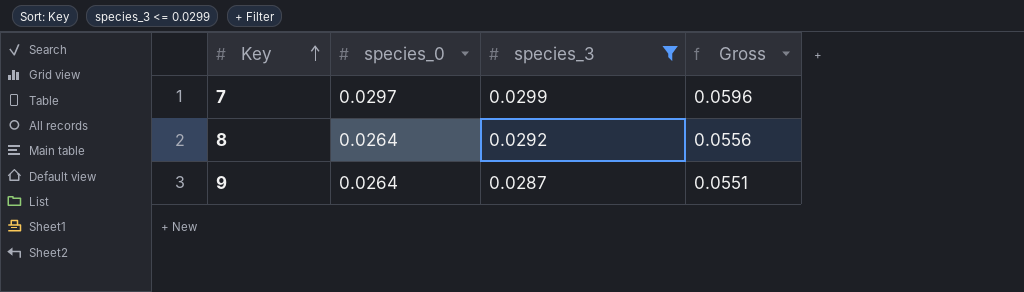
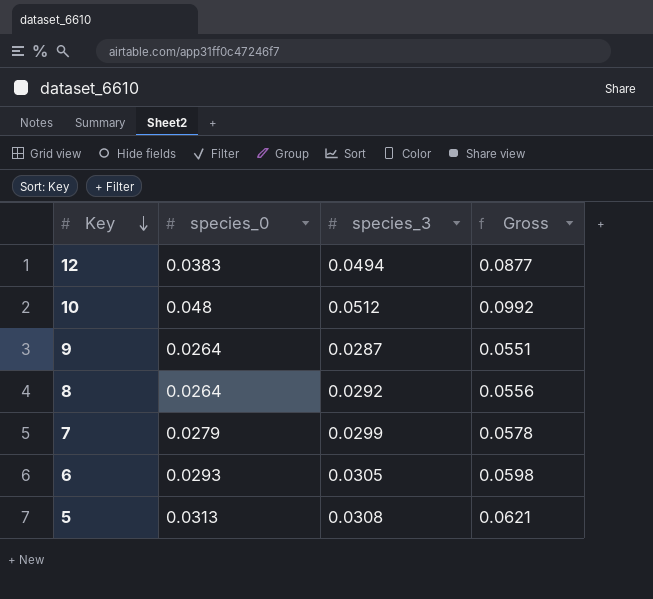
filter: species_3 <= 0.0299 -> none
row order: Key ascending -> Key descending
7 | species_0: 0.0297 -> 0.0279
7 | Gross: 0.0596 -> 0.0578

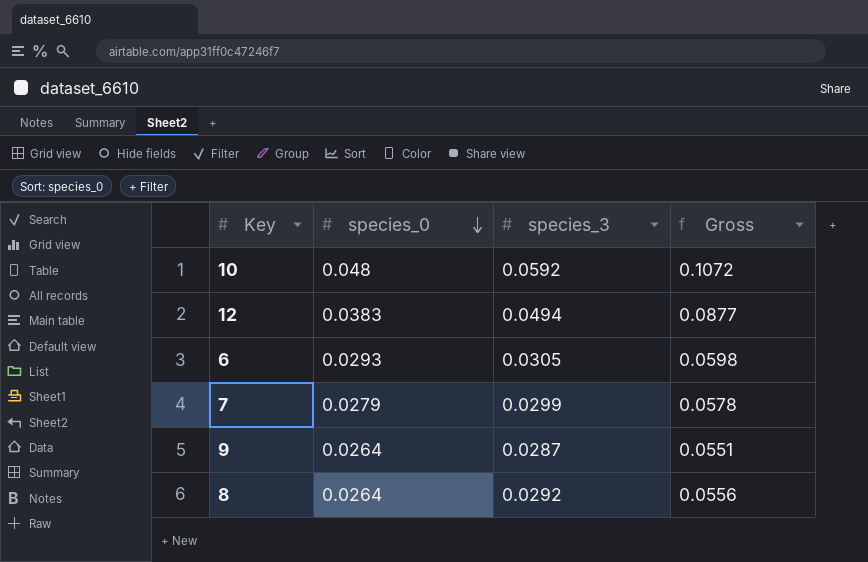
row order: Key descending -> species_0 descending
row 5: 0.0313 | 0.0308 | 0.0621 -> none
10 | species_3: 0.0512 -> 0.0592
10 | Gross: 0.0992 -> 0.1072

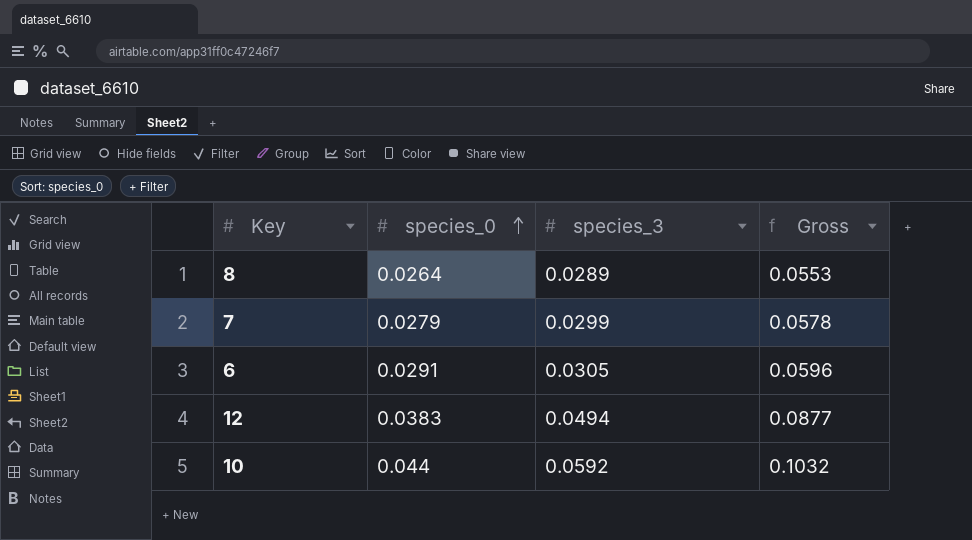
row order: species_0 descending -> species_0 ascending
row 9: 0.0264 | 0.0287 | 0.0551 -> none
8 | species_3: 0.0292 -> 0.0289
8 | Gross: 0.0556 -> 0.0553
6 | species_0: 0.0293 -> 0.0291
6 | Gross: 0.0598 -> 0.0596
10 | species_0: 0.048 -> 0.044
10 | Gross: 0.1072 -> 0.1032

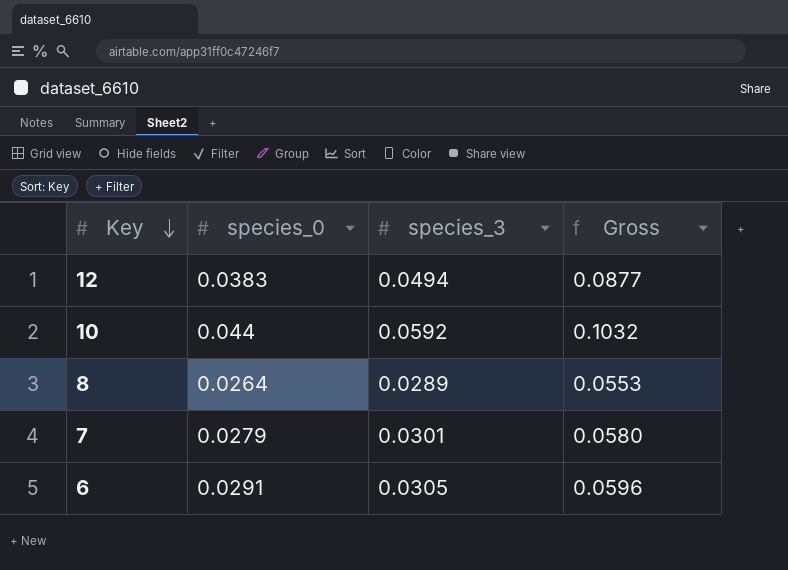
row order: species_0 ascending -> Key descending
7 | species_3: 0.0299 -> 0.0301
7 | Gross: 0.0578 -> 0.0580

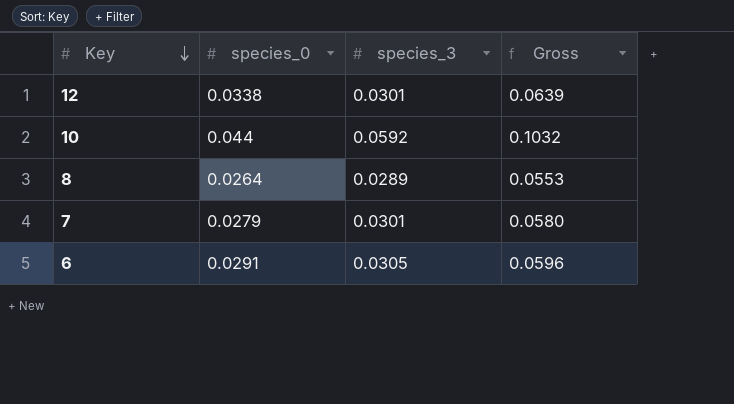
12 | species_0: 0.0383 -> 0.0338
12 | species_3: 0.0494 -> 0.0301
12 | Gross: 0.0877 -> 0.0639

